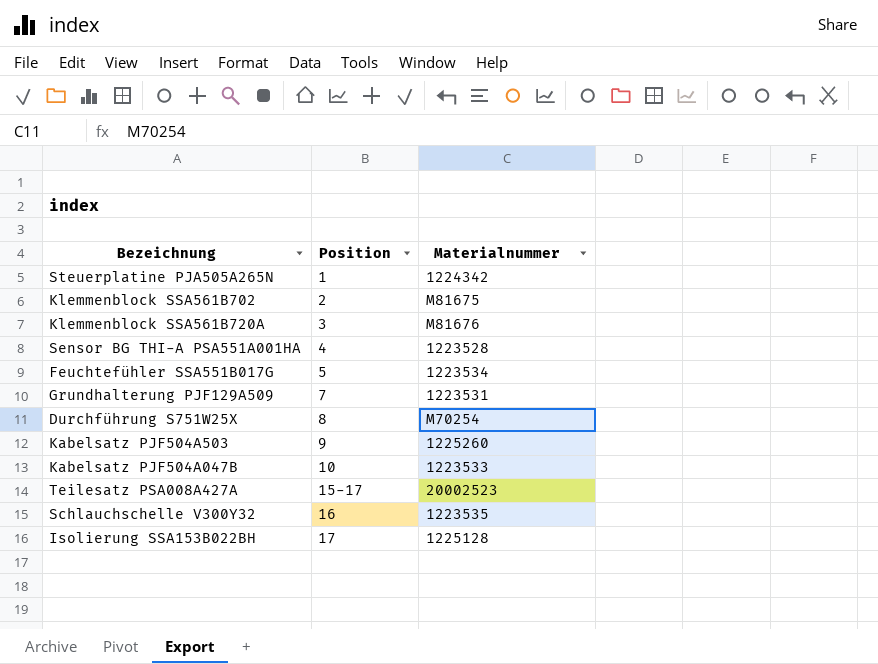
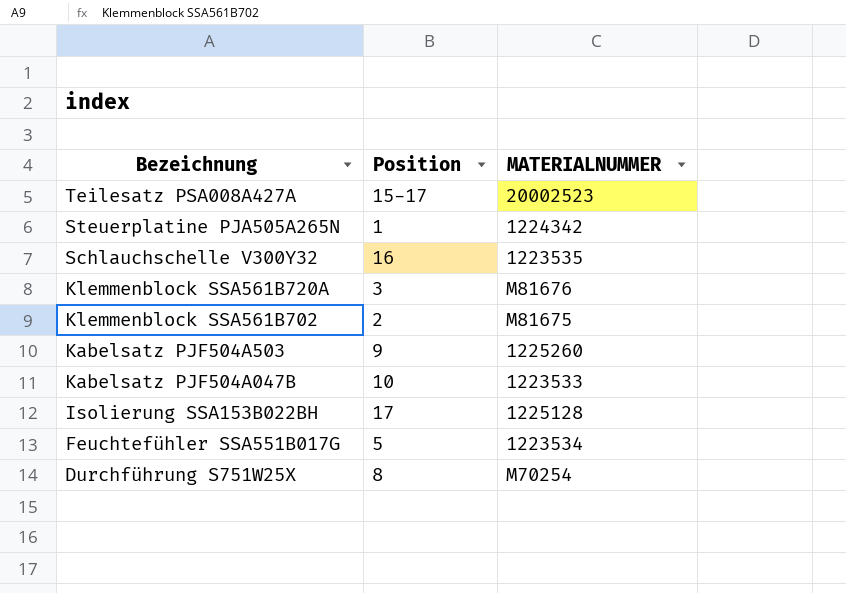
row order: Position ascending -> Bezeichnung descending
column name: Materialnummer -> MATERIALNUMMER
row Sensor BG THI-A PSA551A001HA: 4 | 1223528 -> none
row Grundhalterung PJF129A509: 7 | 1223531 -> none

